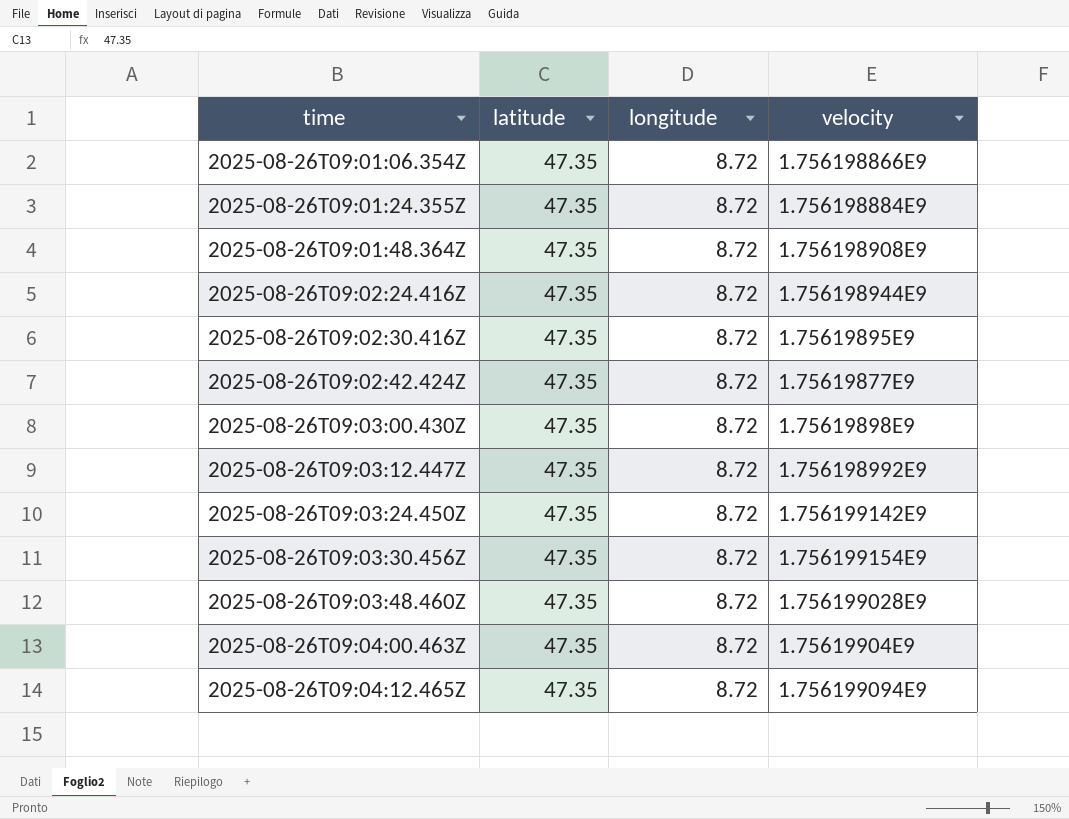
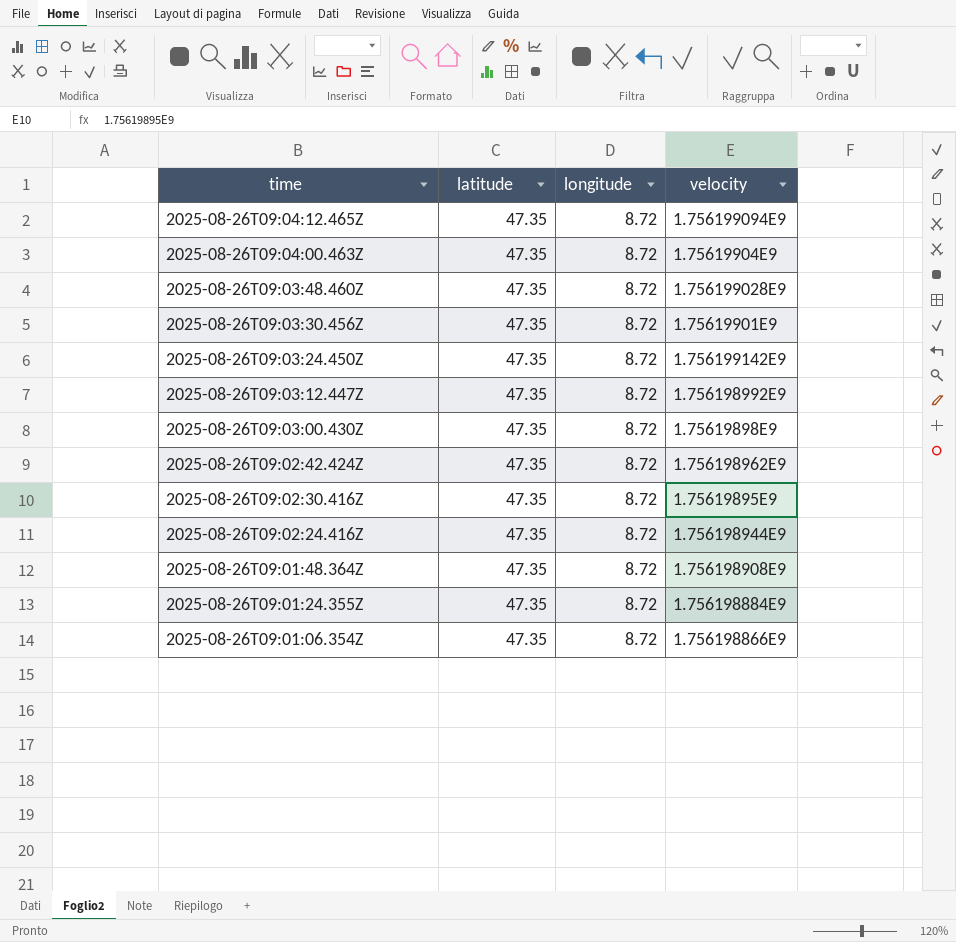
row order: time ascending -> time descending
2025-08-26T09:03:30.456Z | velocity: 1.756199154E9 -> 1.75619901E9
2025-08-26T09:02:42.424Z | velocity: 1.75619877E9 -> 1.756198962E9

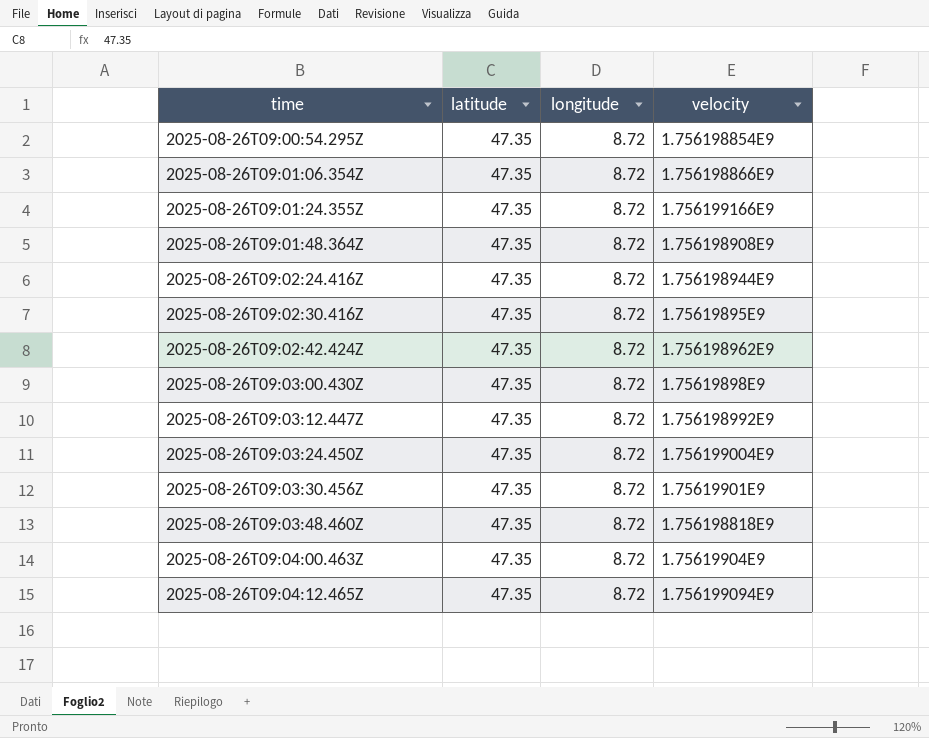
row order: time descending -> time ascending
row 2025-08-26T09:00:54.295Z: none -> 47.35 | 8.72 | 1.756198854E9
2025-08-26T09:01:24.355Z | velocity: 1.756198884E9 -> 1.756199166E9
2025-08-26T09:03:24.450Z | velocity: 1.756199142E9 -> 1.756199004E9
2025-08-26T09:03:48.460Z | velocity: 1.756199028E9 -> 1.756198818E9

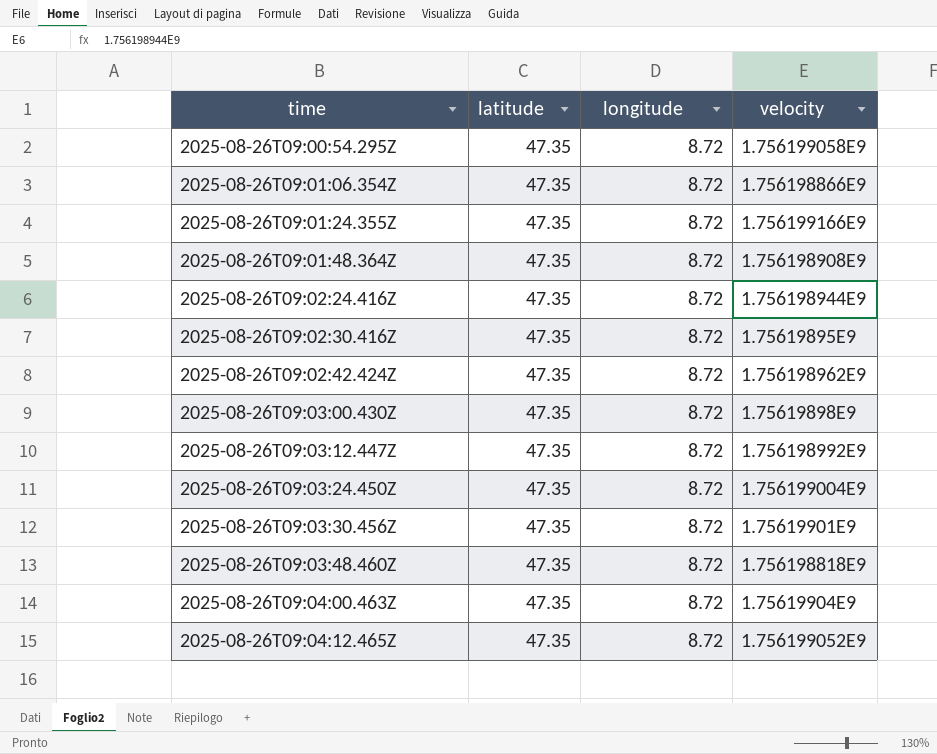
2025-08-26T09:00:54.295Z | velocity: 1.756198854E9 -> 1.756199058E9
2025-08-26T09:04:12.465Z | velocity: 1.756199094E9 -> 1.756199052E9

